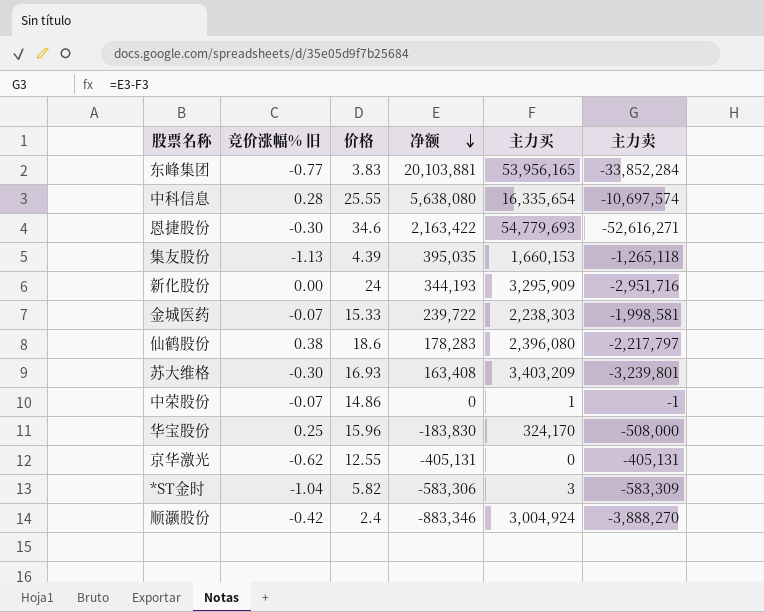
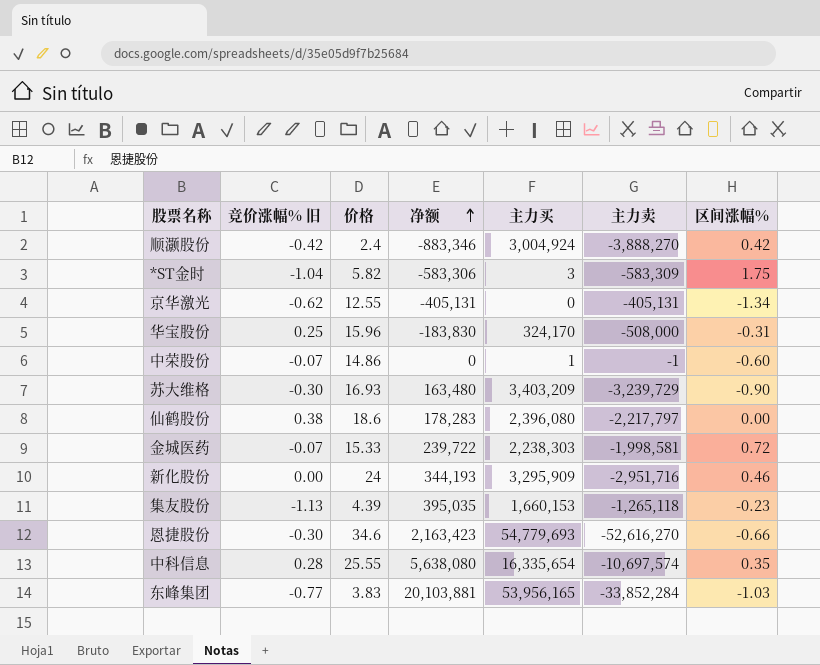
row order: 净额 descending -> 净额 ascending
column 区间涨幅% | position: none -> 7
苏大维格 | 净额: 163,408 -> 163,480
苏大维格 | 主力卖: -3,239,801 -> -3,239,729
恩捷股份 | 净额: 2,163,422 -> 2,163,423
恩捷股份 | 主力卖: -52,616,271 -> -52,616,270

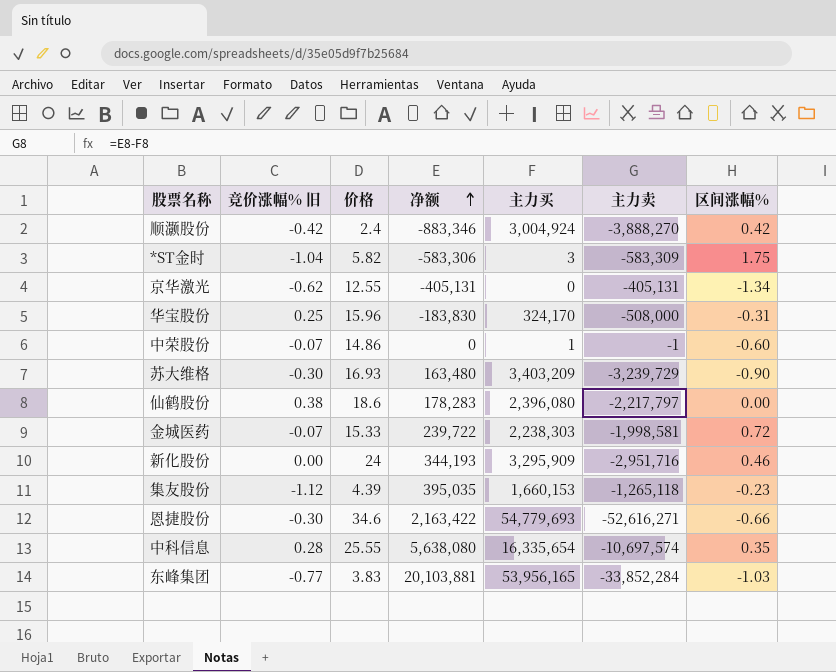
集友股份 | 竞价涨幅% 旧: -1.13 -> -1.12
恩捷股份 | 净额: 2,163,423 -> 2,163,422
恩捷股份 | 主力卖: -52,616,270 -> -52,616,271

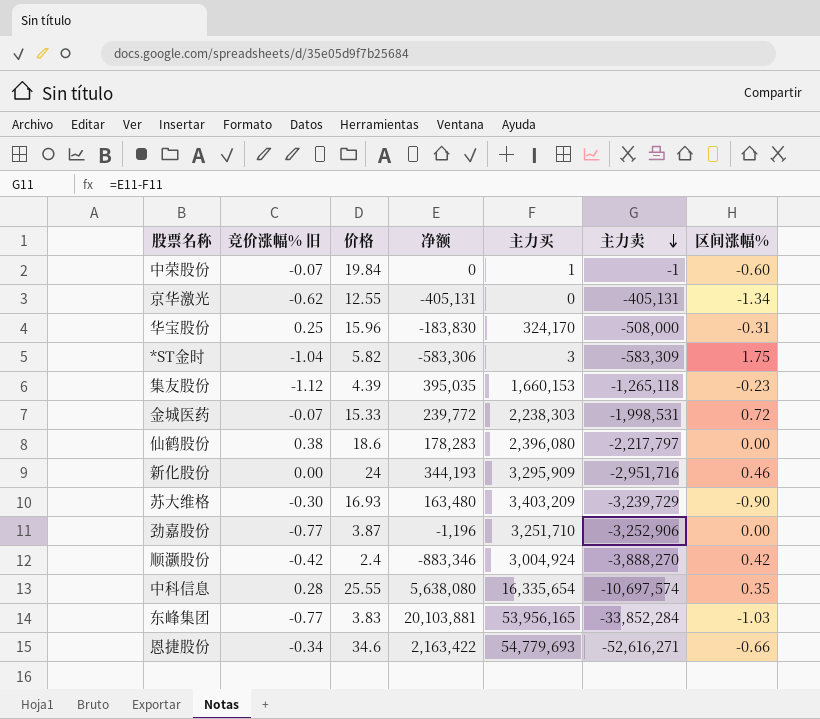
row order: 净额 ascending -> 主力卖 descending
中荣股份 | 价格: 14.86 -> 19.84
金城医药 | 净额: 239,722 -> 239,772
金城医药 | 主力卖: -1,998,581 -> -1,998,531
row 劲嘉股份: none -> -0.77 | 3.87 | -1,196 | 3,251,710 | -3,252,906 | 0.00
恩捷股份 | 竞价涨幅% 旧: -0.30 -> -0.34

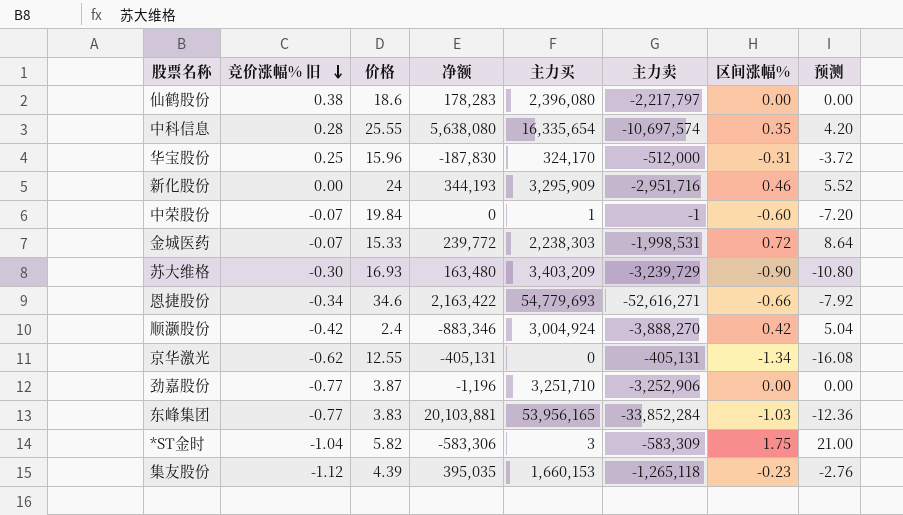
row order: 主力卖 descending -> 竞价涨幅% 旧 descending
column 预测 | formula: none -> [区间涨幅%] * 12
华宝股份 | 净额: -183,830 -> -187,830
华宝股份 | 主力卖: -508,000 -> -512,000

